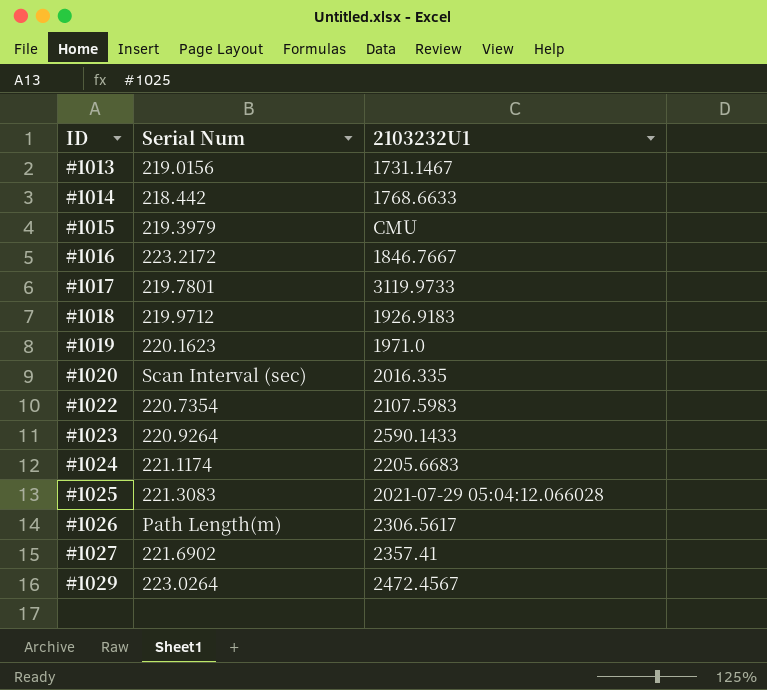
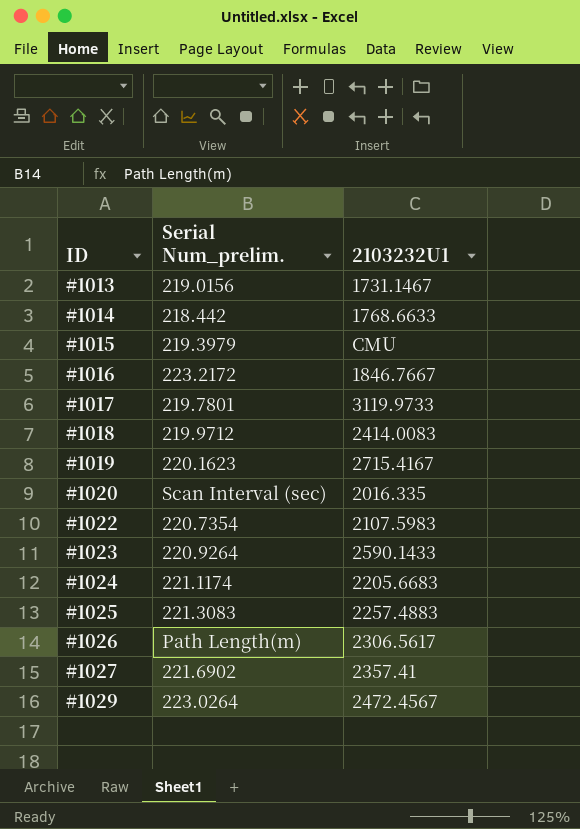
column name: Serial Num -> Serial Num_prelim.
#1018 | 2103232U1: 1926.9183 -> 2414.0083
#1019 | 2103232U1: 1971.0 -> 2715.4167
#1025 | 2103232U1: 2021-07-29 05:04:12.066028 -> 2257.4883

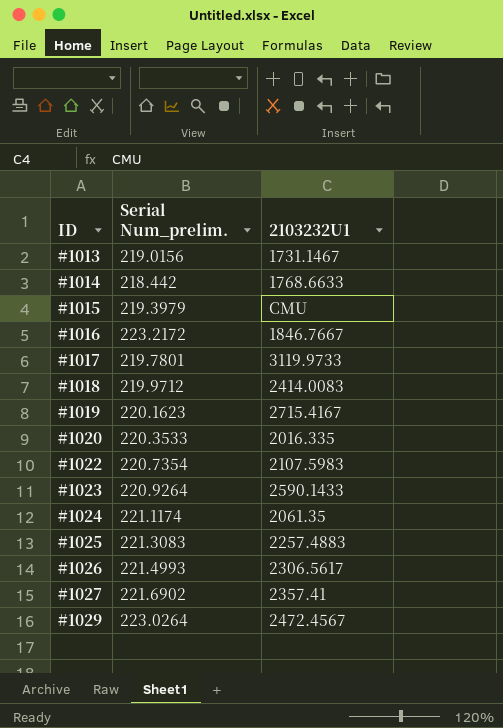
#1020 | Serial Num_prelim.: Scan Interval (sec) -> 220.3533
#1024 | 2103232U1: 2205.6683 -> 2061.35
#1026 | Serial Num_prelim.: Path Length(m) -> 221.4993

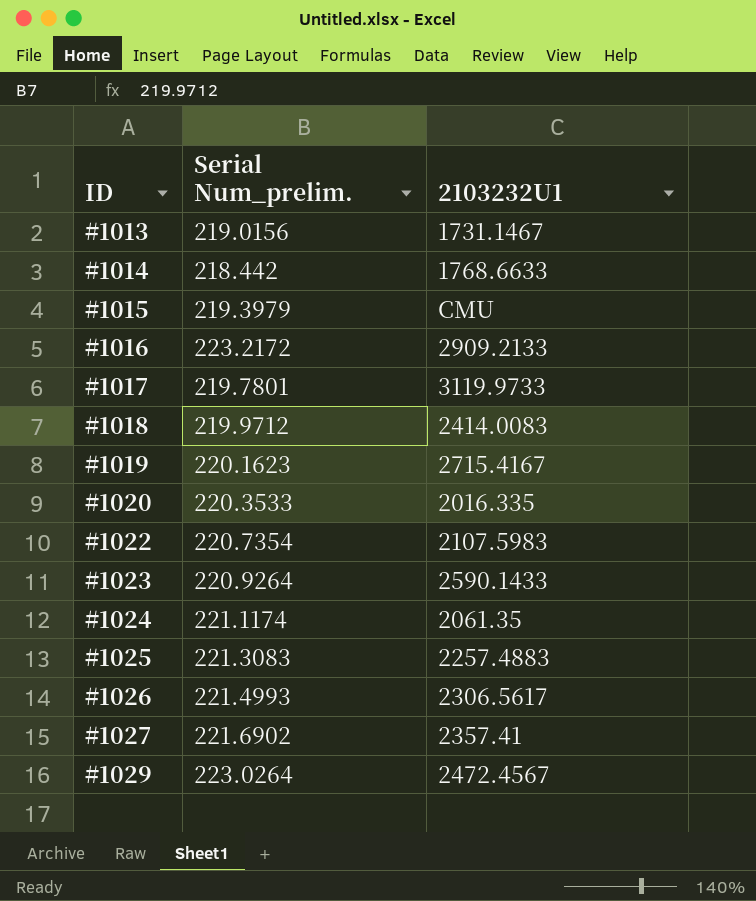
#1016 | 2103232U1: 1846.7667 -> 2909.2133

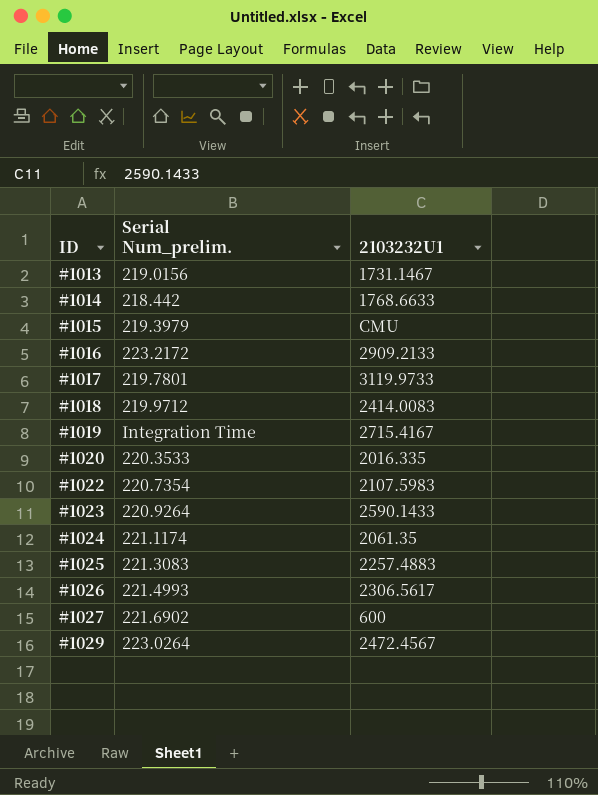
#1019 | Serial Num_prelim.: 220.1623 -> Integration Time
#1027 | 2103232U1: 2357.41 -> 600

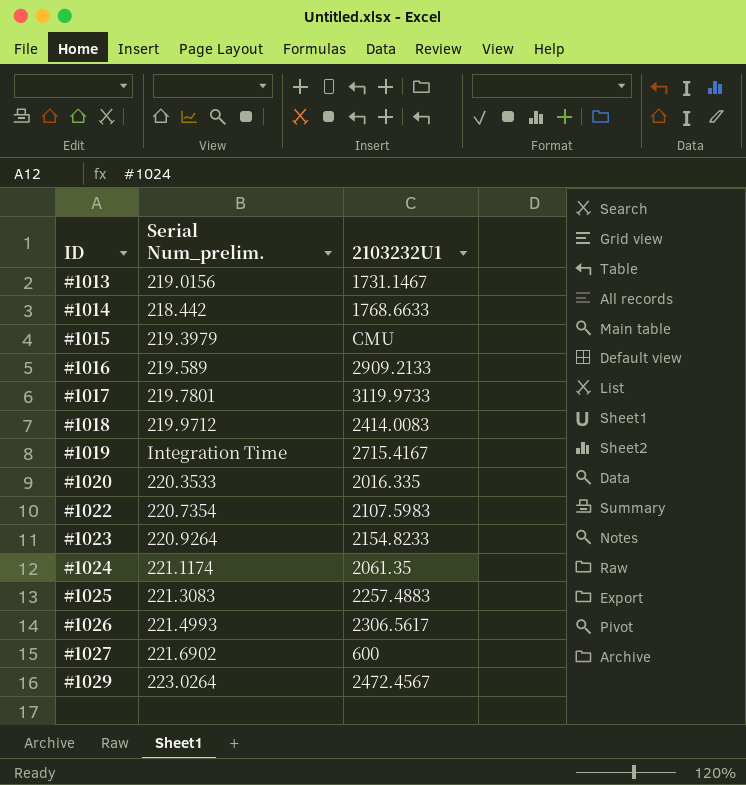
#1016 | Serial Num_prelim.: 223.2172 -> 219.589
#1023 | 2103232U1: 2590.1433 -> 2154.8233

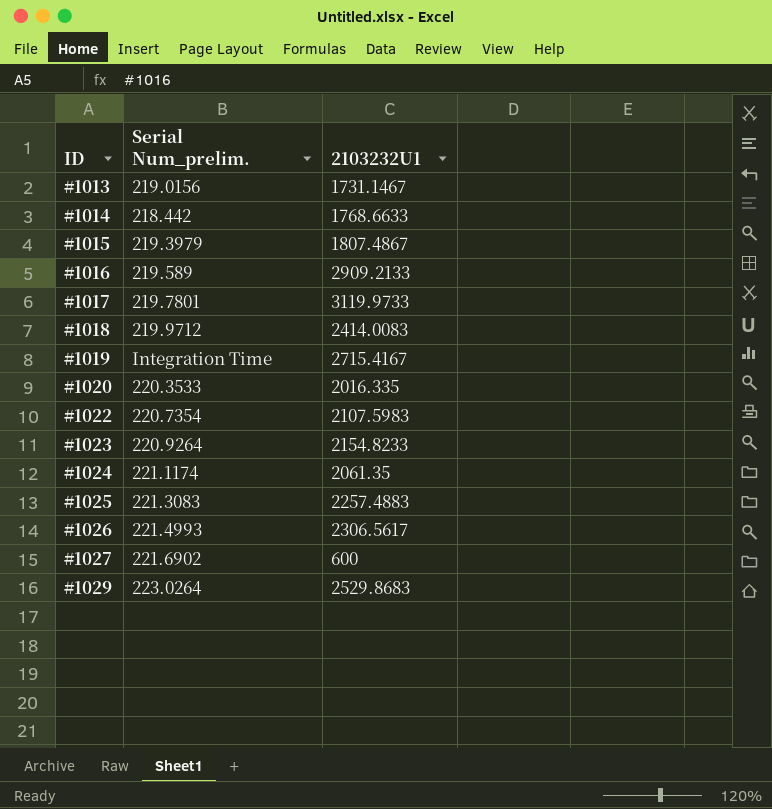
#1015 | 2103232U1: CMU -> 1807.4867
#1029 | 2103232U1: 2472.4567 -> 2529.8683

